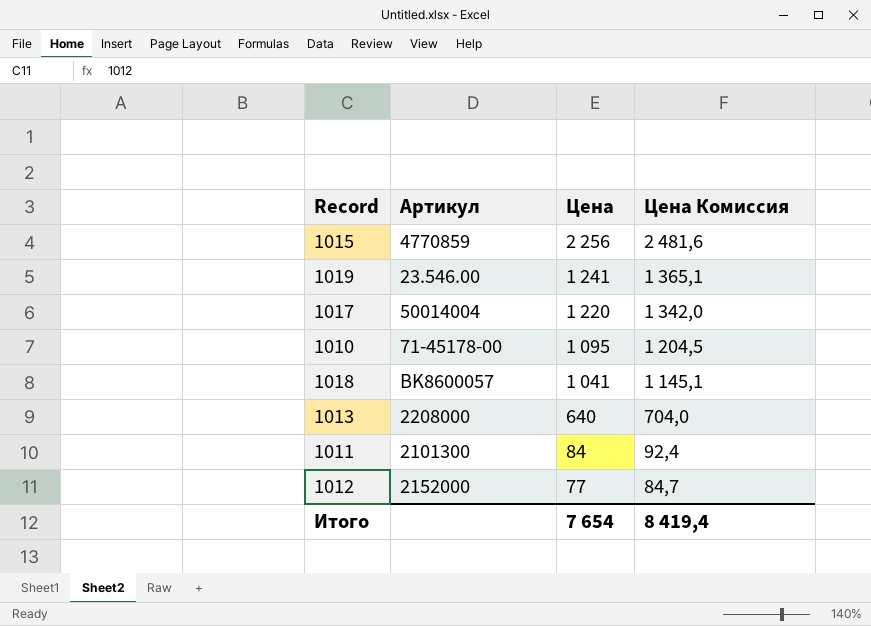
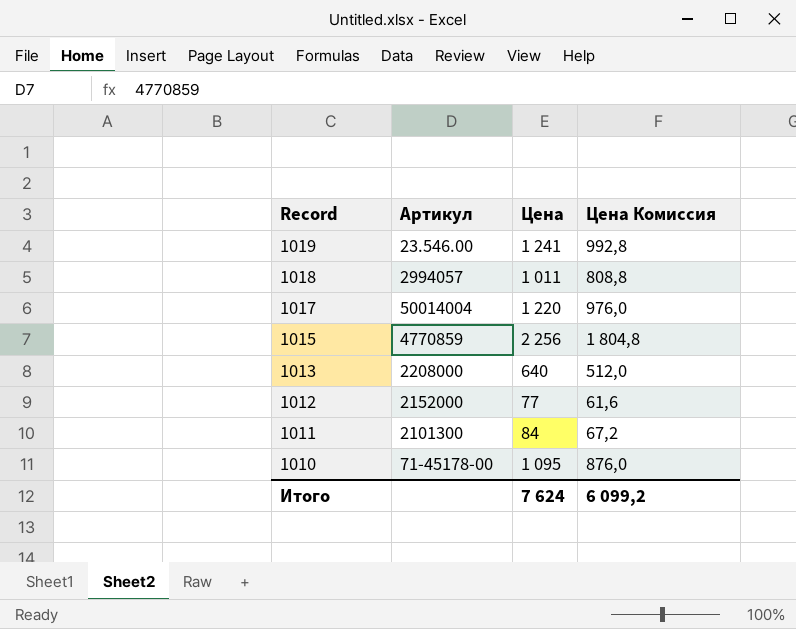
row order: Цена descending -> Record descending
column Цена Комиссия | formula: [Цена] * 1,1 -> [Цена] * 0,8
1018 | Артикул: BK8600057 -> 2994057
1018 | Цена: 1 041 -> 1 011
Итого | Цена: 7 654 -> 7 624
Итого | Цена Комиссия: 8 419,4 -> 6 099,2

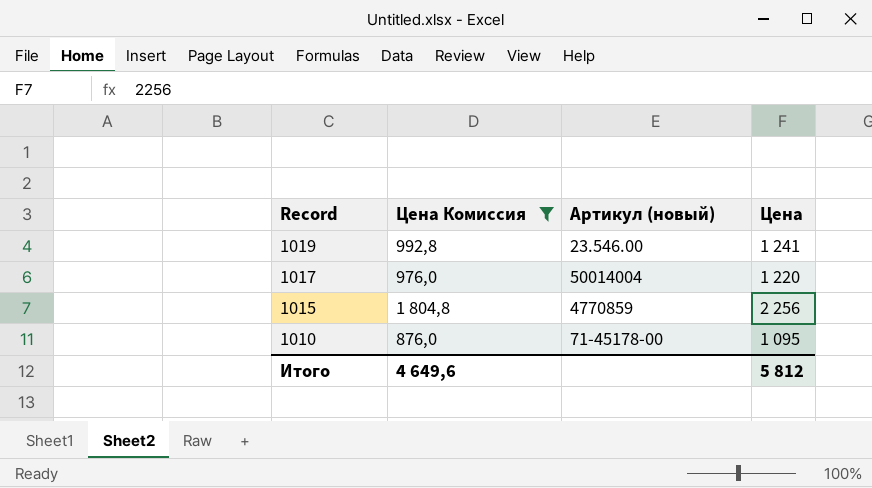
filter: none -> Цена Комиссия >= 876,0
column Цена Комиссия | position: 4 -> 2
column name: Артикул -> Артикул (новый)
Итого | Цена Комиссия: 6 099,2 -> 4 649,6
Итого | Цена: 7 624 -> 5 812

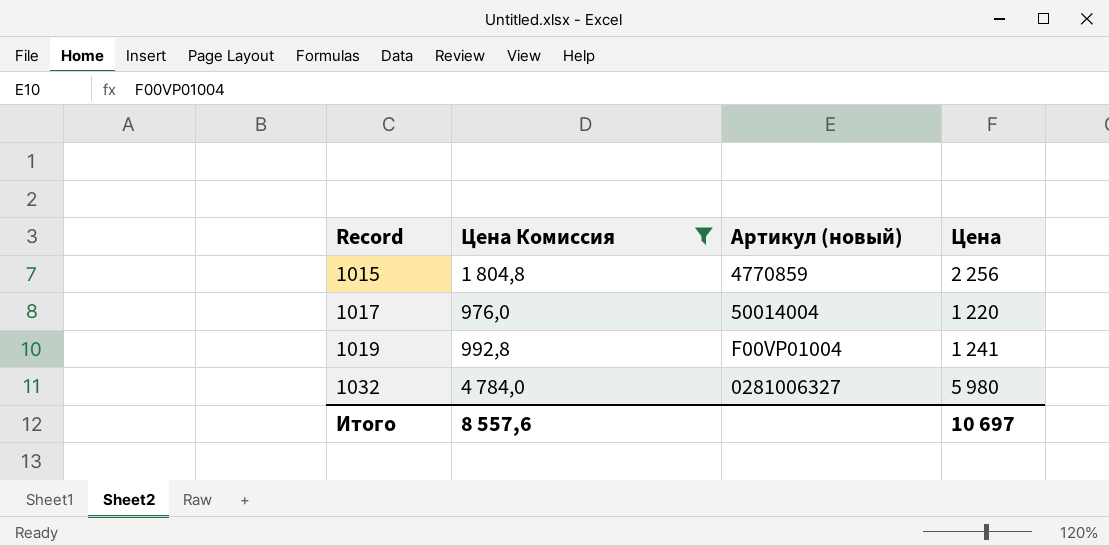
row order: Record descending -> Record ascending
row 1010: 876,0 | 71-45178-00 | 1 095 -> none
1019 | Артикул (новый): 23.546.00 -> F00VP01004
row 1032: none -> 4 784,0 | 0281006327 | 5 980
Итого | Цена Комиссия: 4 649,6 -> 8 557,6
Итого | Цена: 5 812 -> 10 697

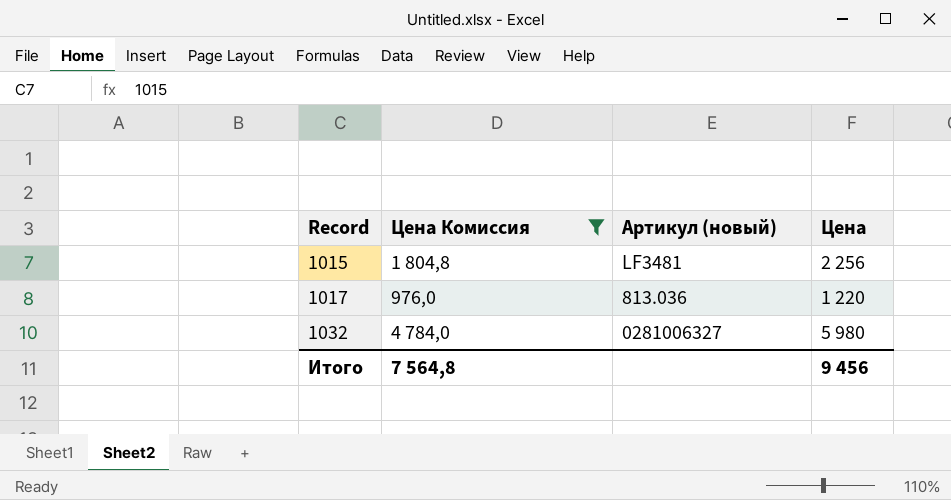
row 1019: 992,8 | F00VP01004 | 1 241 -> none
1015 | Артикул (новый): 4770859 -> LF3481
1017 | Артикул (новый): 50014004 -> 813.036
Итого | Цена Комиссия: 8 557,6 -> 7 564,8
Итого | Цена: 10 697 -> 9 456

